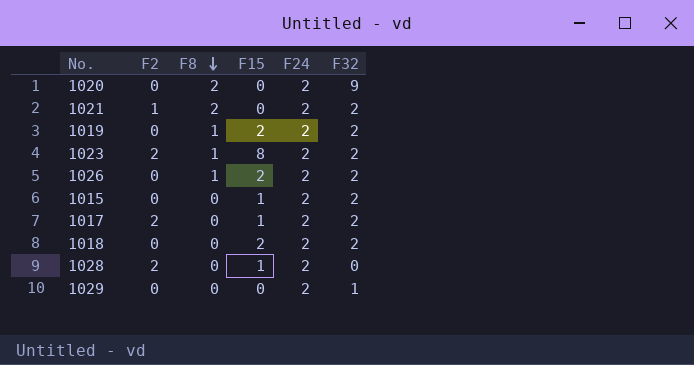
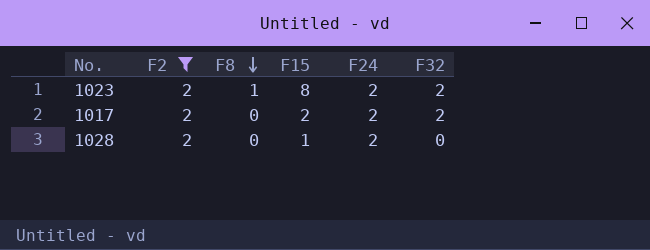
filter: none -> F2 = 2
1017 | F15: 1 -> 2

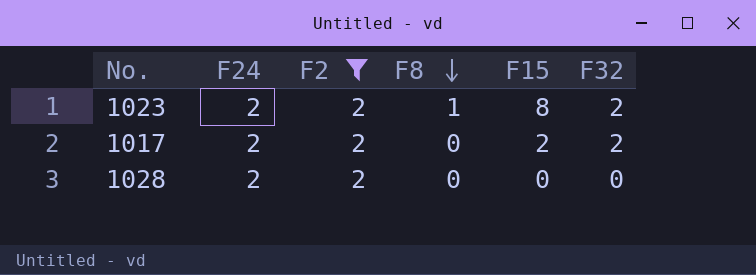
column F24 | position: 5 -> 2
1028 | F15: 1 -> 0

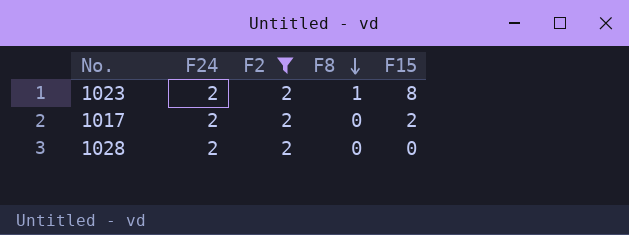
column F32 | position: 6 -> none

